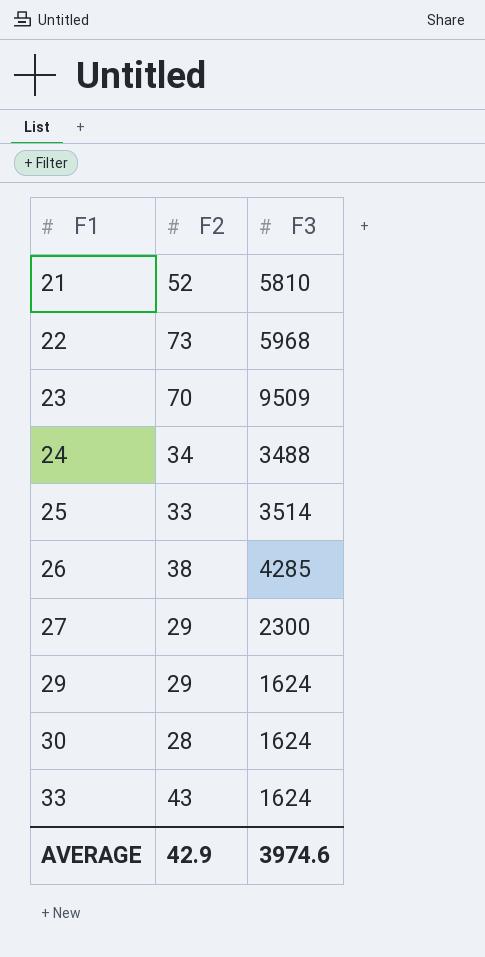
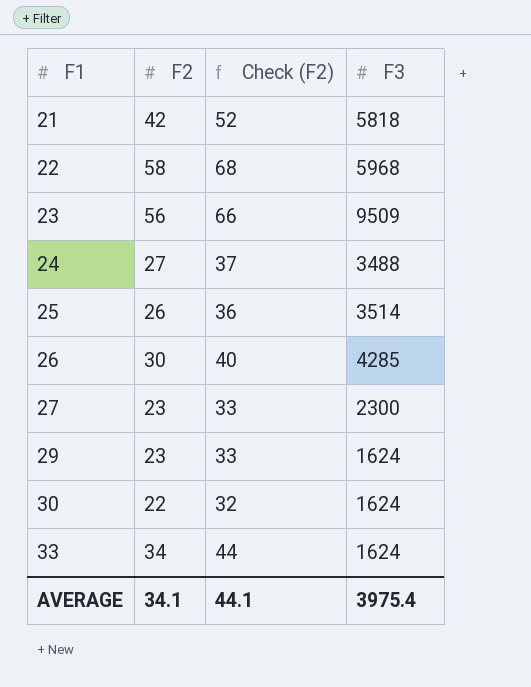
column Check (F2) | formula: none -> [F2] + 10
21 | F2: 52 -> 42
21 | F3: 5810 -> 5818
22 | F2: 73 -> 58
23 | F2: 70 -> 56
24 | F2: 34 -> 27
25 | F2: 33 -> 26
26 | F2: 38 -> 30
27 | F2: 29 -> 23
29 | F2: 29 -> 23
30 | F2: 28 -> 22
33 | F2: 43 -> 34
AVERAGE | F2: 42.9 -> 34.1
AVERAGE | F3: 3974.6 -> 3975.4

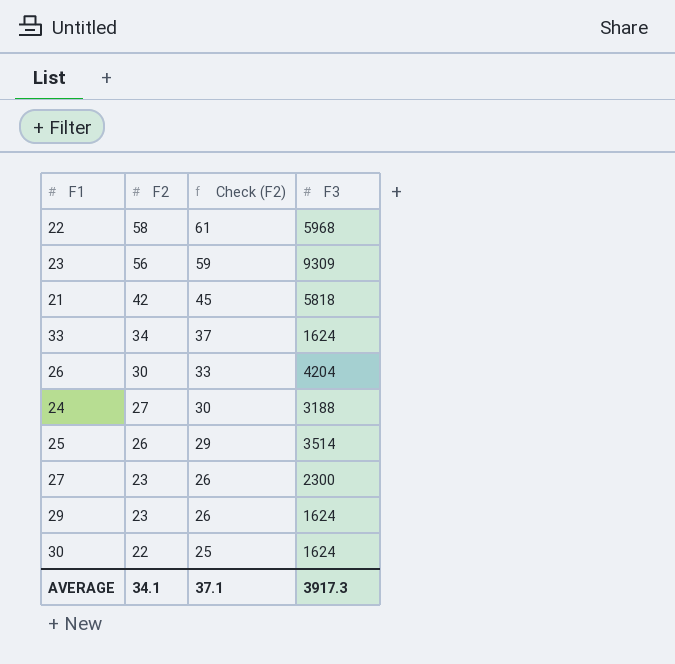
row order: F1 ascending -> F2 descending
column Check (F2) | formula: [F2] + 10 -> [F2] + 3
23 | F3: 9509 -> 9309
26 | F3: 4285 -> 4204
24 | F3: 3488 -> 3188
AVERAGE | Check (F2): 44.1 -> 37.1
AVERAGE | F3: 3975.4 -> 3917.3

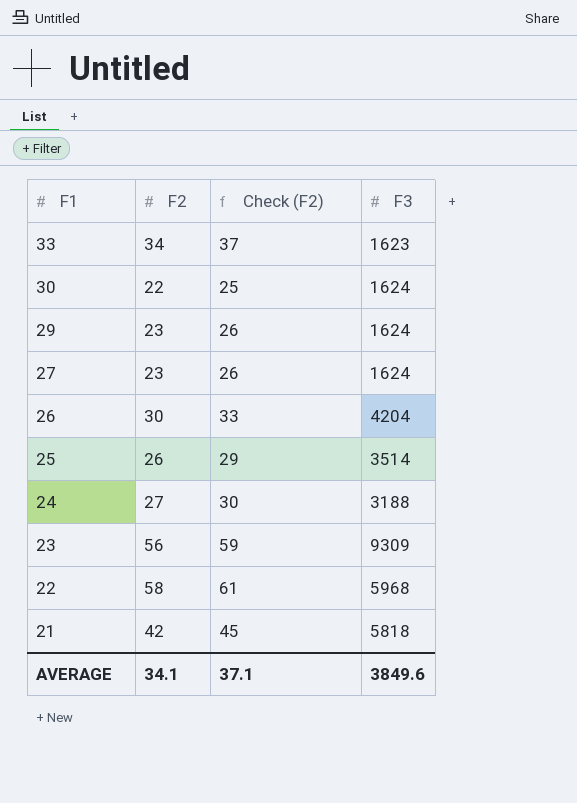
row order: F2 descending -> F1 descending
33 | F3: 1624 -> 1623
27 | F3: 2300 -> 1624
AVERAGE | F3: 3917.3 -> 3849.6

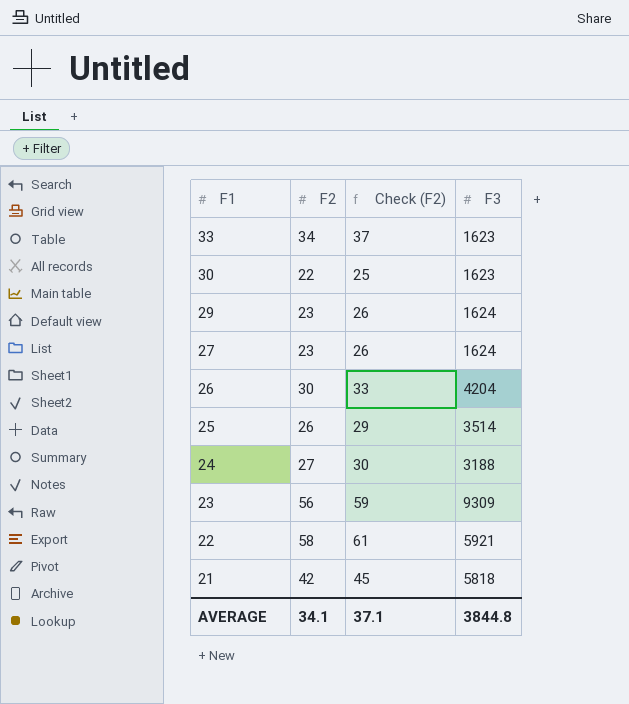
30 | F3: 1624 -> 1623
22 | F3: 5968 -> 5921
AVERAGE | F3: 3849.6 -> 3844.8

